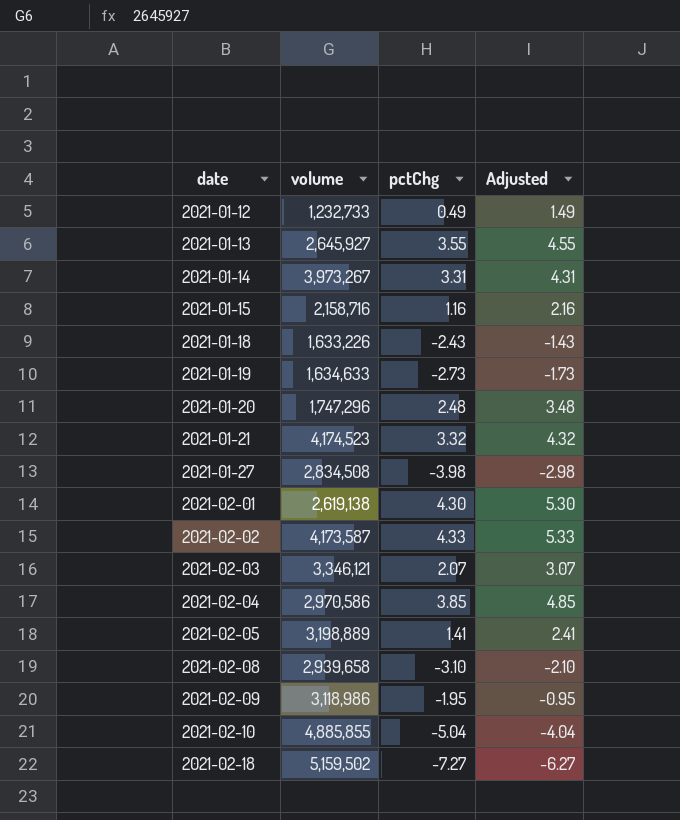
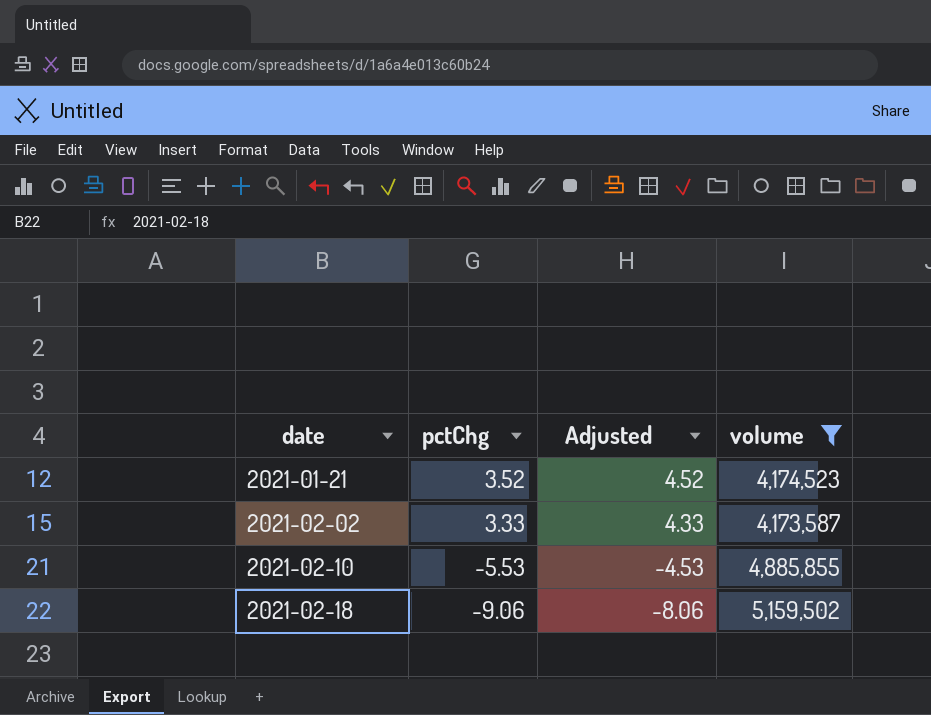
filter: none -> volume >= 4,173,587
column volume | position: 2 -> 4
2021-01-21 | pctChg: 3.32 -> 3.52
2021-01-21 | Adjusted: 4.32 -> 4.52
2021-02-02 | pctChg: 4.33 -> 3.33
2021-02-02 | Adjusted: 5.33 -> 4.33
2021-02-10 | pctChg: -5.04 -> -5.53
2021-02-10 | Adjusted: -4.04 -> -4.53
2021-02-18 | pctChg: -7.27 -> -9.06
2021-02-18 | Adjusted: -6.27 -> -8.06

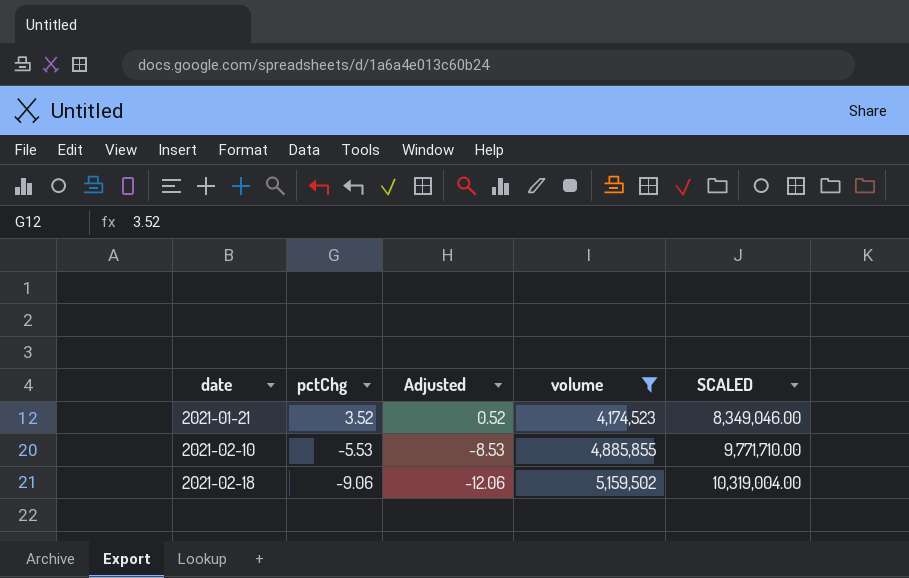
column Adjusted | formula: [pctChg] + 1 -> [pctChg] - 3
column SCALED | formula: none -> [volume] * 2
row 2021-02-02: 3.33 | 4.33 | 4,173,587 -> none

